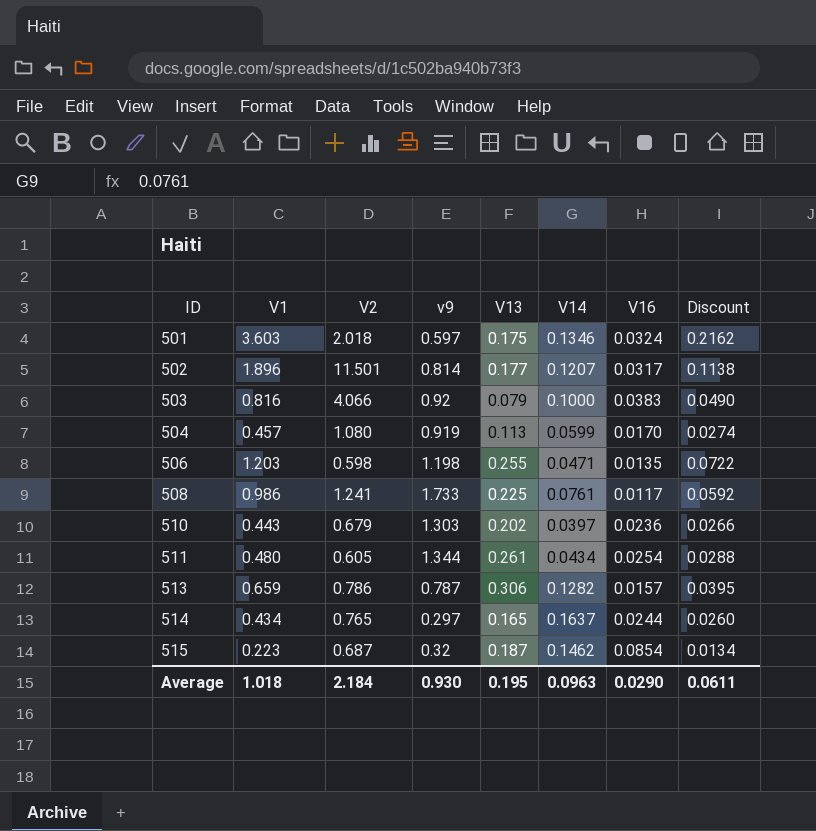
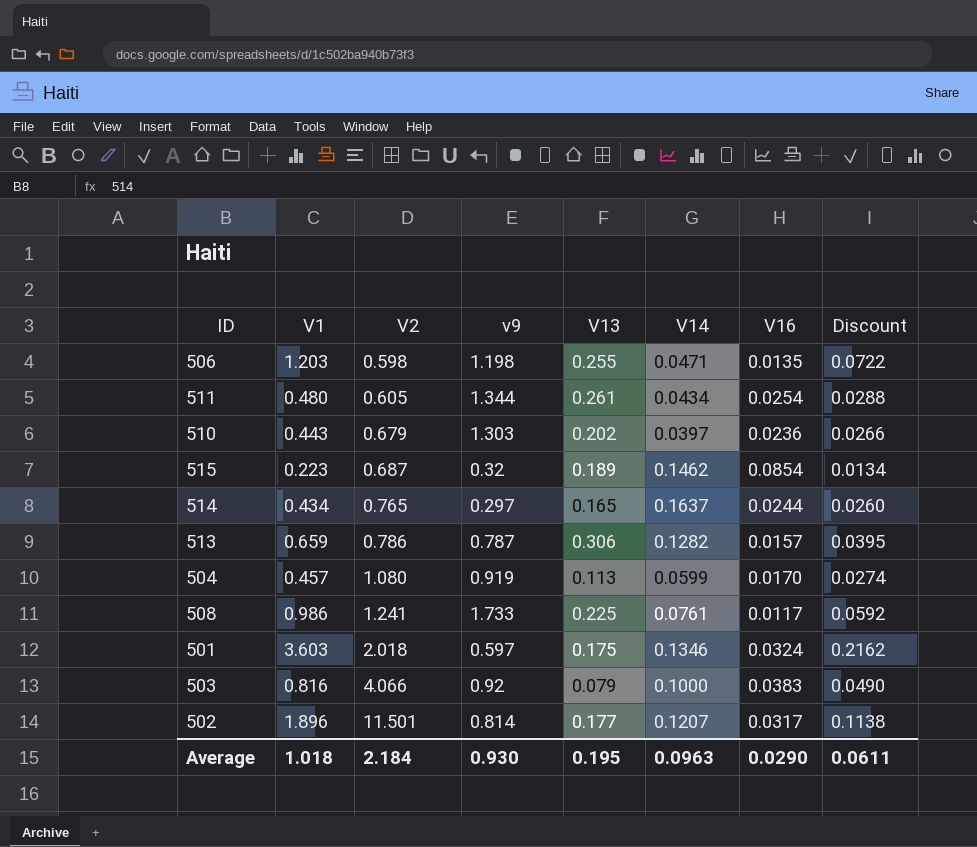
row order: ID ascending -> V2 ascending
515 | V13: 0.187 -> 0.189

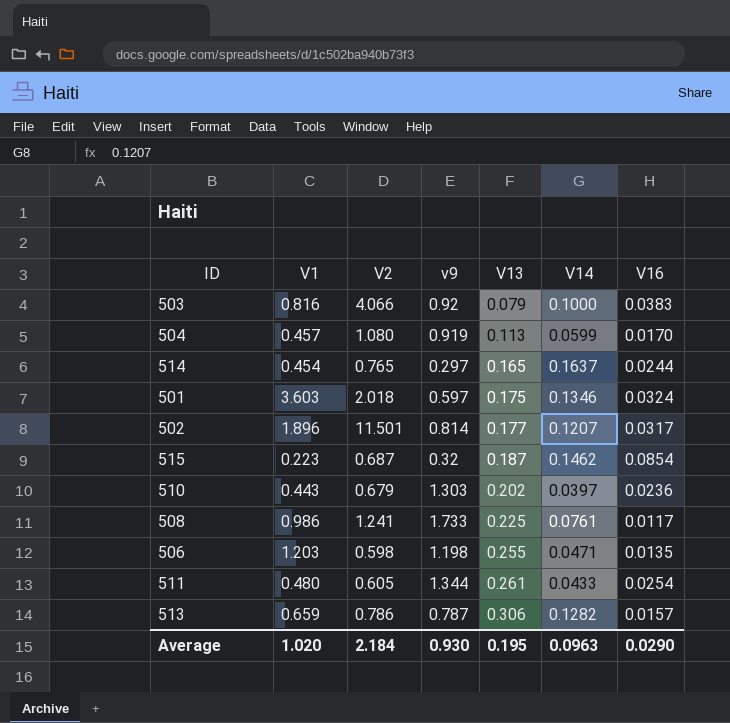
row order: V2 ascending -> V13 ascending
column Discount | formula: [V1] * 0.06 -> none
514 | V1: 0.434 -> 0.454
515 | V13: 0.189 -> 0.187
511 | V14: 0.0434 -> 0.0433
Average | V1: 1.018 -> 1.020

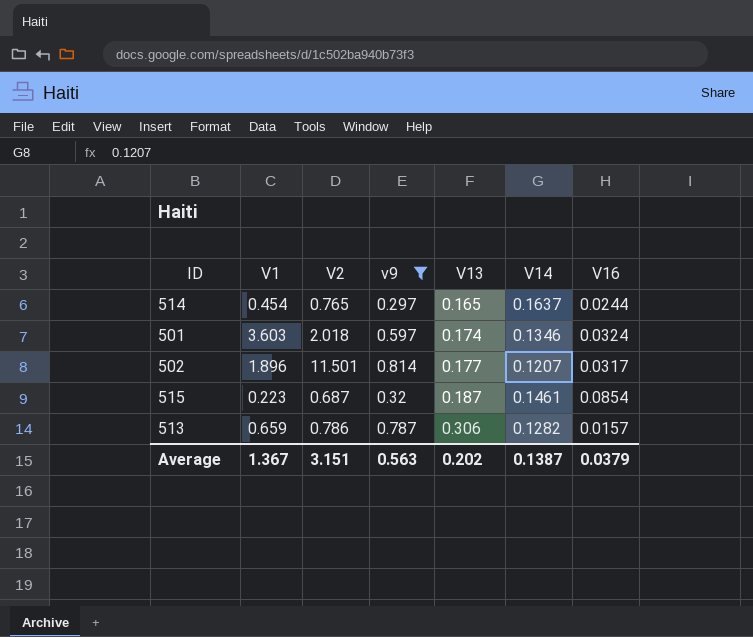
filter: none -> v9 <= 0.814
501 | V13: 0.175 -> 0.174
515 | V14: 0.1462 -> 0.1461
Average | V1: 1.020 -> 1.367
Average | V2: 2.184 -> 3.151
Average | v9: 0.930 -> 0.563
Average | V13: 0.195 -> 0.202
Average | V14: 0.0963 -> 0.1387
Average | V16: 0.0290 -> 0.0379

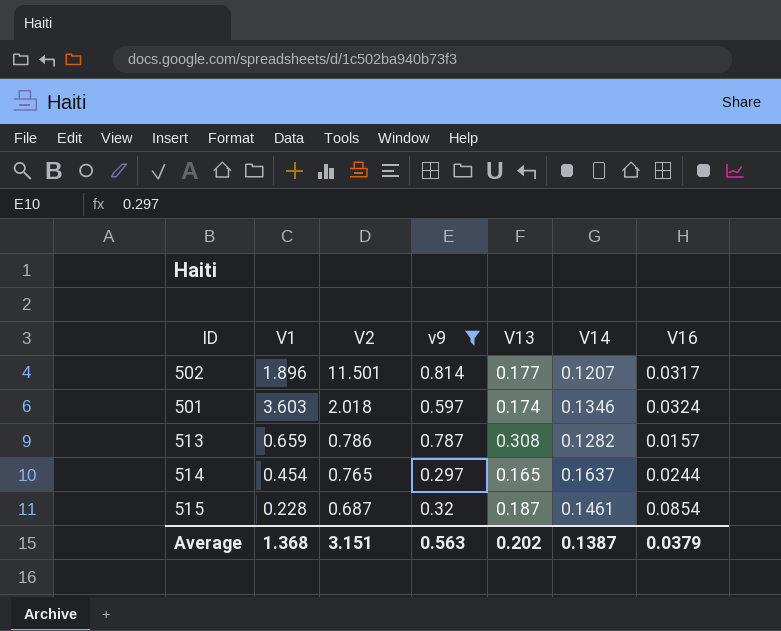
row order: V13 ascending -> V2 descending
513 | V13: 0.306 -> 0.308
515 | V1: 0.223 -> 0.228
Average | V1: 1.367 -> 1.368

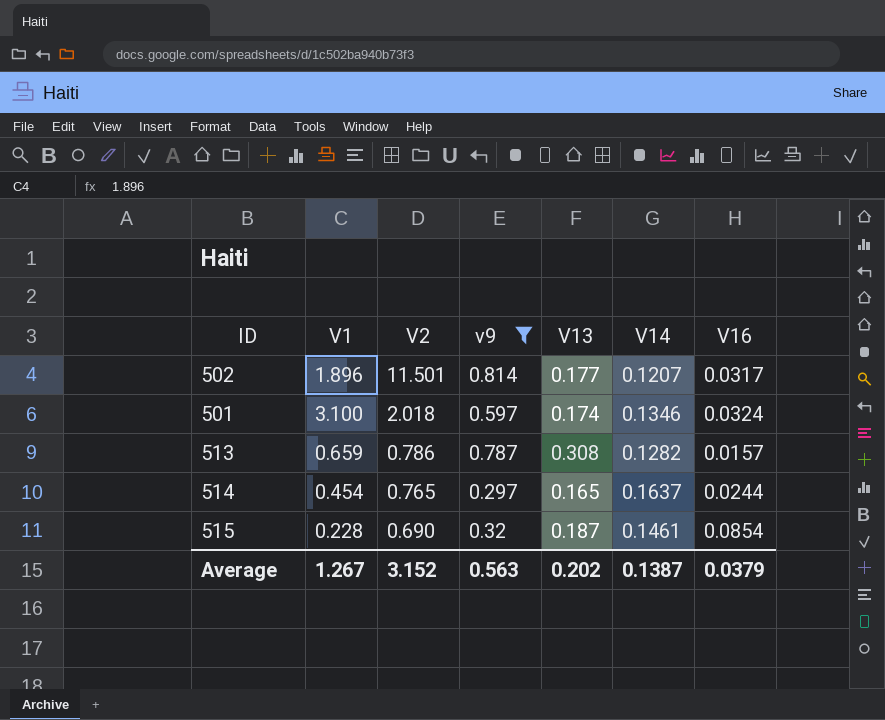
501 | V1: 3.603 -> 3.100
515 | V2: 0.687 -> 0.690
Average | V1: 1.368 -> 1.267
Average | V2: 3.151 -> 3.152

